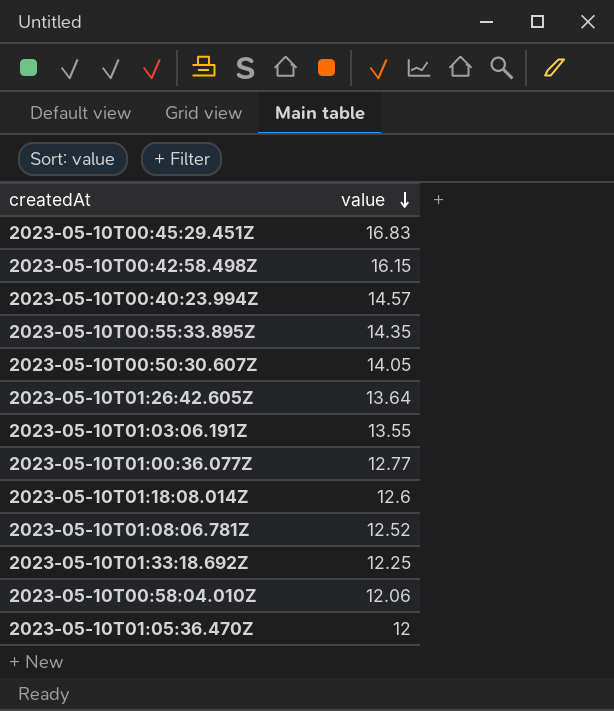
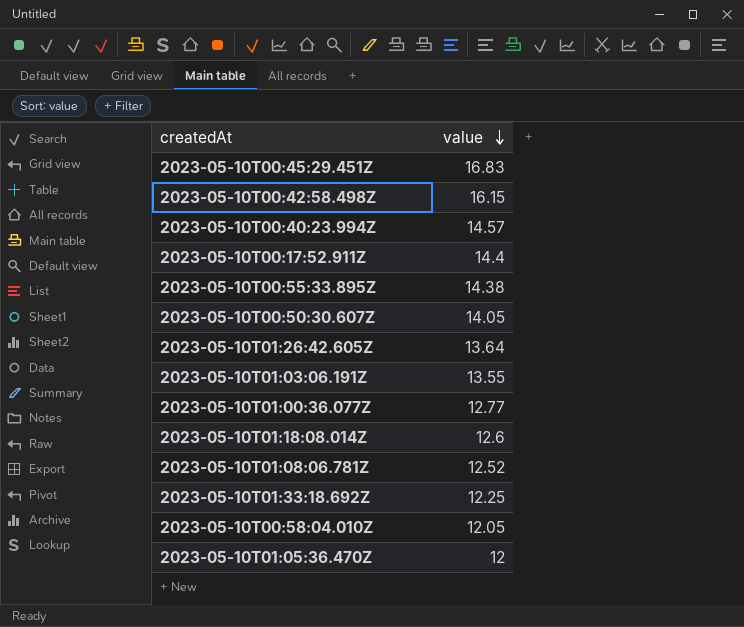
row 2023-05-10T00:17:52.911Z: none -> 14.4
2023-05-10T00:55:33.895Z | value: 14.35 -> 14.38
2023-05-10T00:58:04.010Z | value: 12.06 -> 12.05

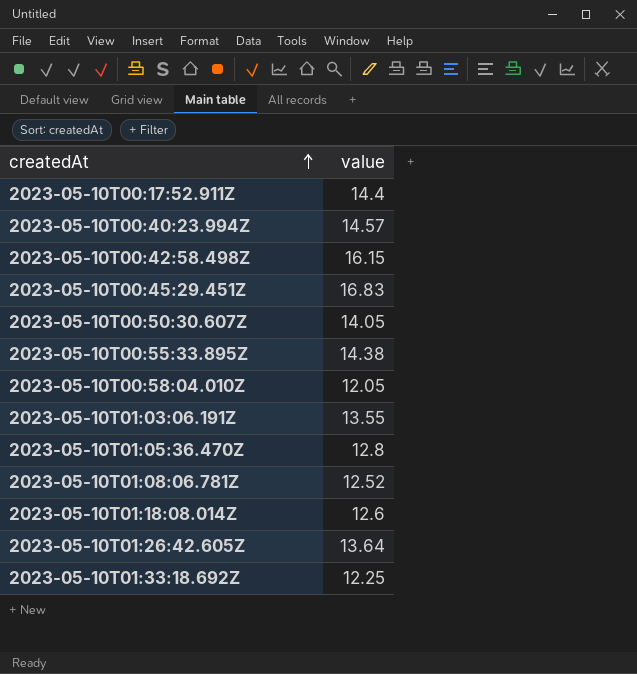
row order: value descending -> createdAt ascending
row 2023-05-10T01:00:36.077Z: 12.77 -> none
2023-05-10T01:05:36.470Z | value: 12 -> 12.8

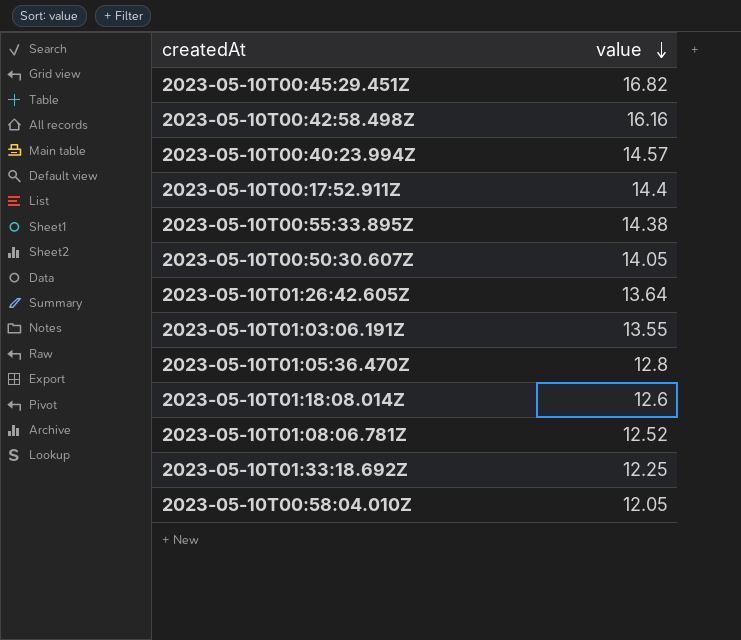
row order: createdAt ascending -> value descending
2023-05-10T00:45:29.451Z | value: 16.83 -> 16.82
2023-05-10T00:42:58.498Z | value: 16.15 -> 16.16

